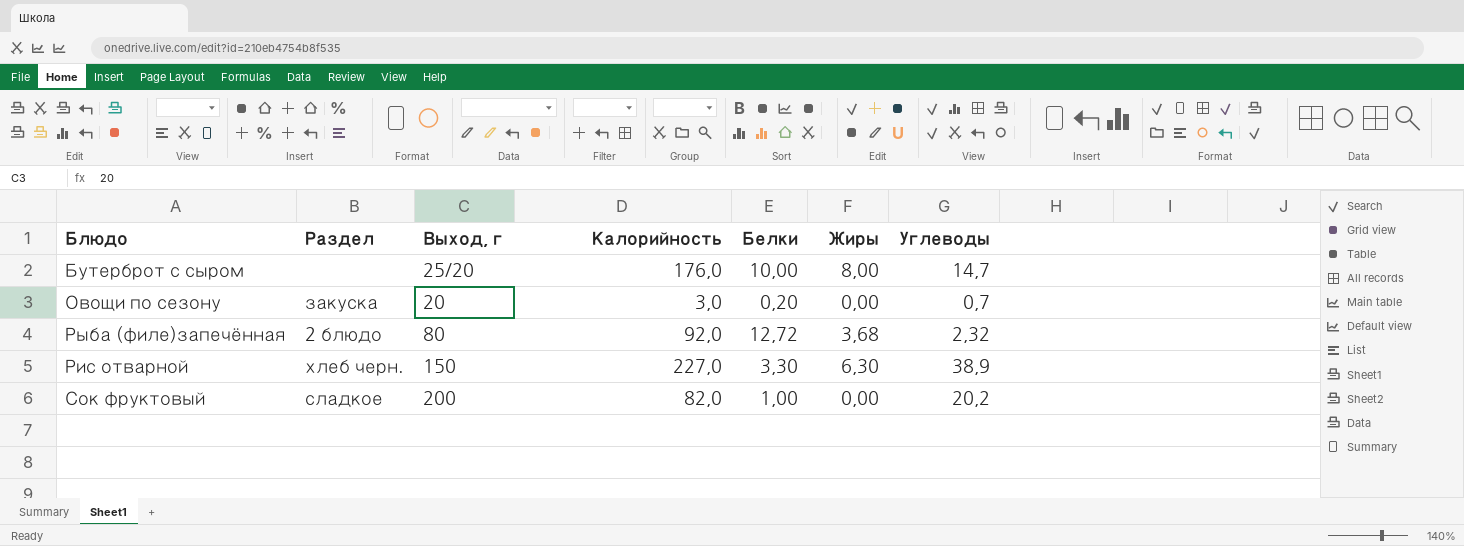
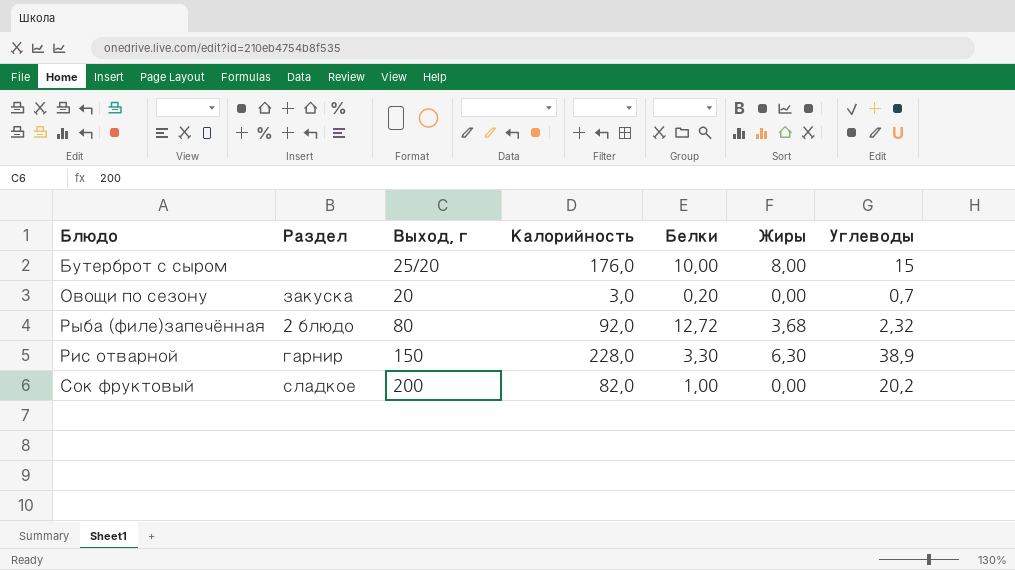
Бутерброт с сыром | Углеводы: 14,7 -> 15
Рис отварной | Раздел: хлеб черн. -> гарнир
Рис отварной | Калорийность: 227,0 -> 228,0

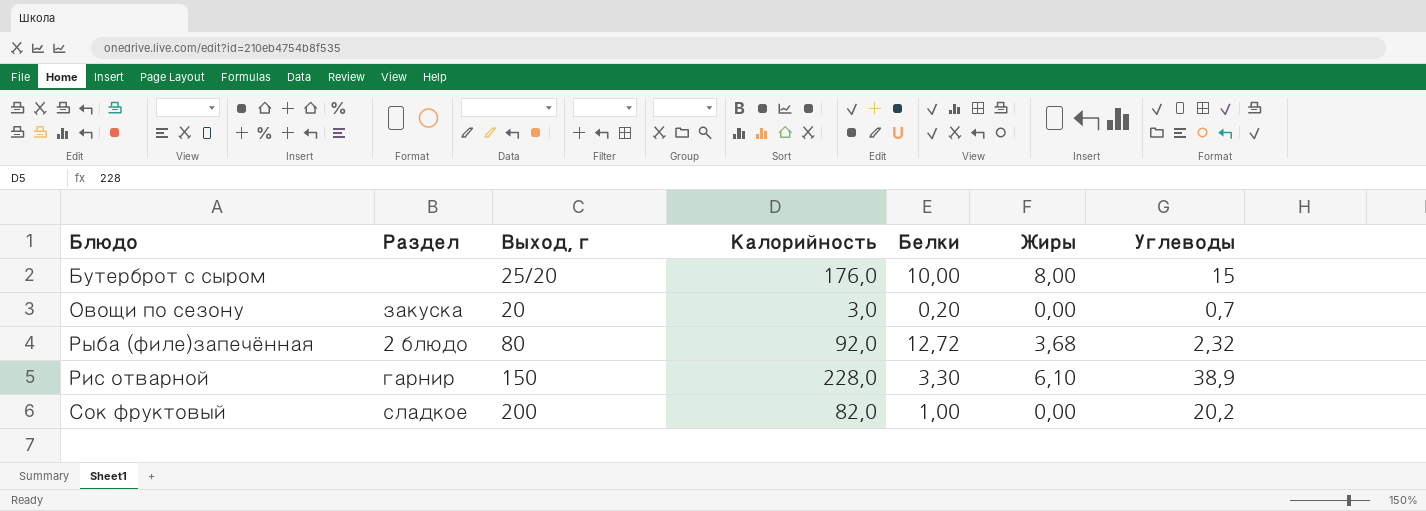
Рис отварной | Жиры: 6,30 -> 6,10

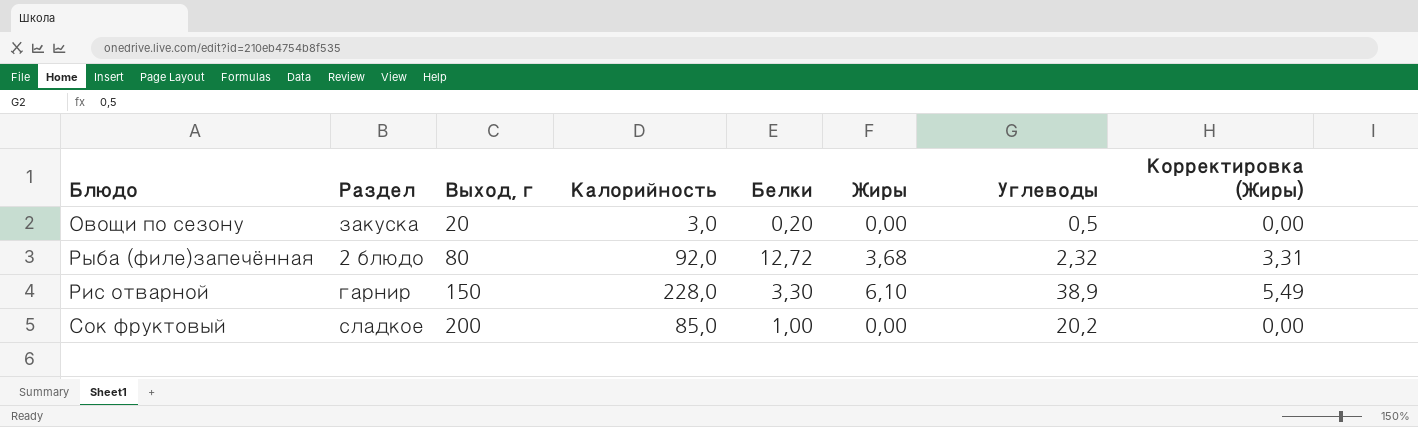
column Корректировка (Жиры) | formula: none -> [Жиры] * 0,9
row Бутерброт с сыром: none | 25/20 | 176,0 | 10,00 | 8,00 | 15 -> none
Овощи по сезону | Углеводы: 0,7 -> 0,5
Сок фруктовый | Калорийность: 82,0 -> 85,0

